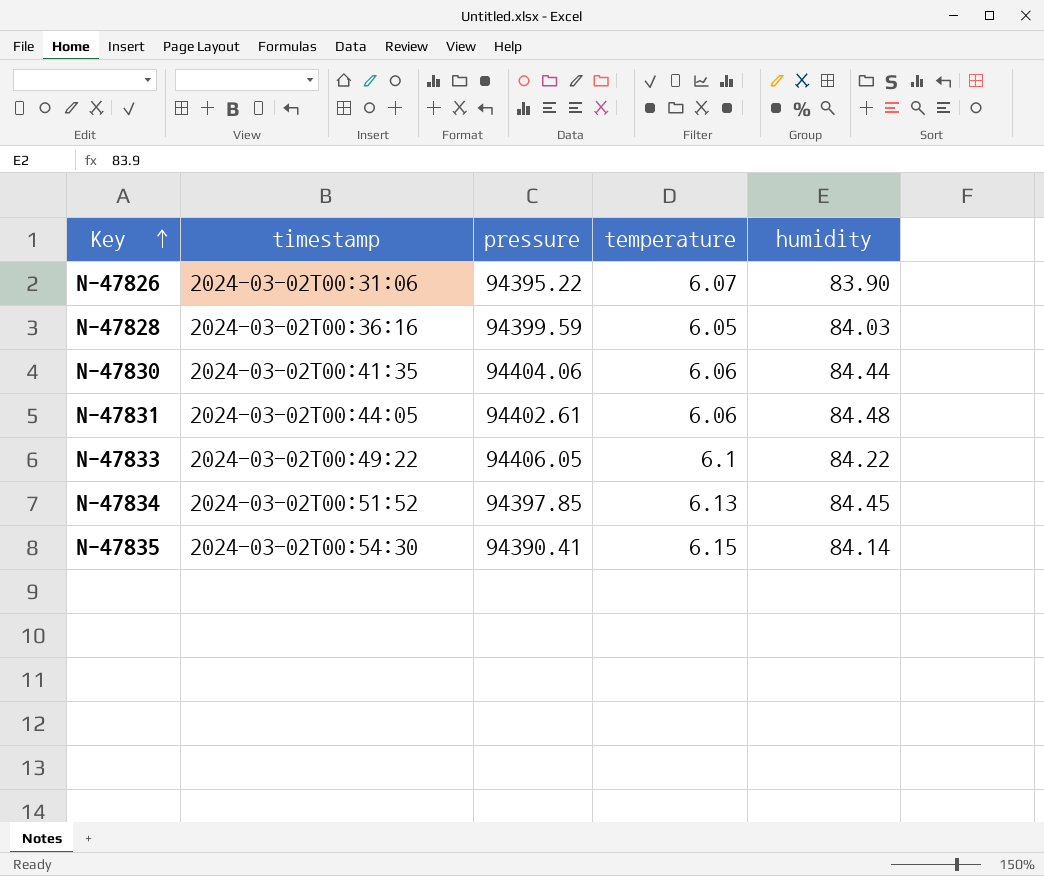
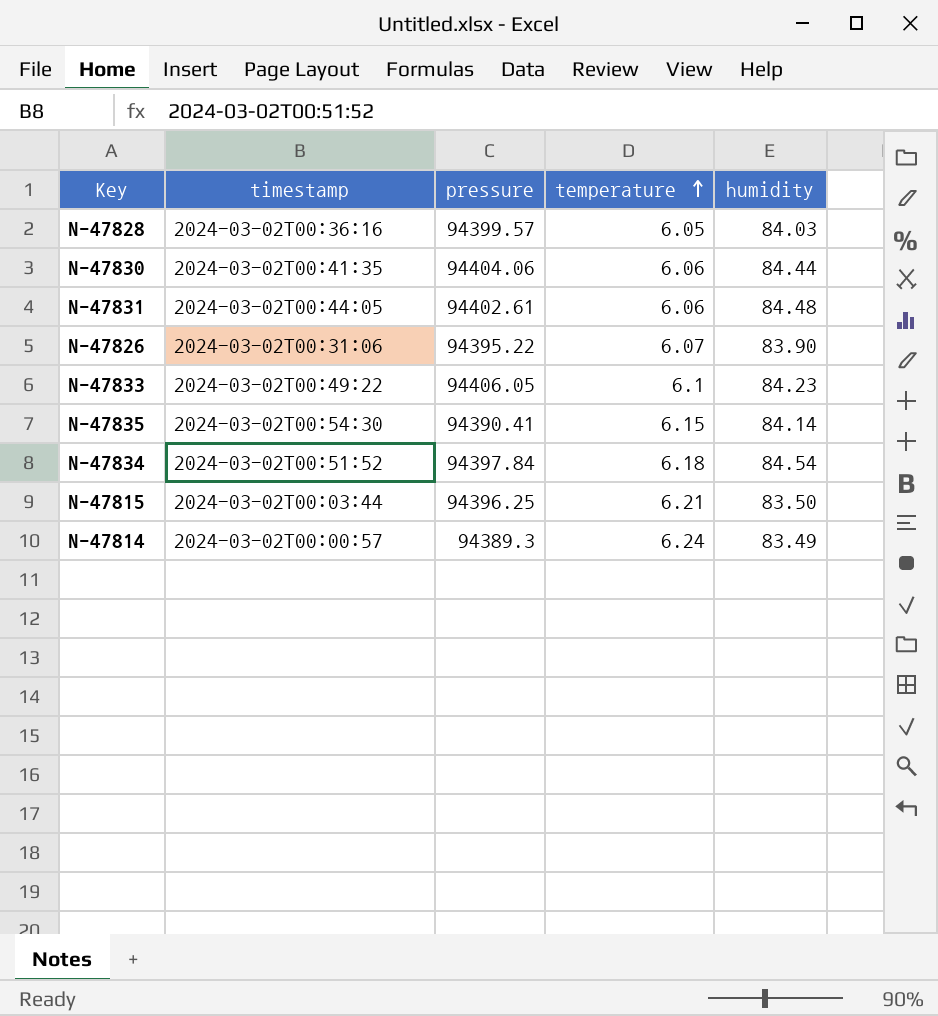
row order: Key ascending -> temperature ascending
N-47828 | pressure: 94399.59 -> 94399.57
N-47833 | humidity: 84.22 -> 84.23
N-47834 | pressure: 94397.85 -> 94397.84
N-47834 | temperature: 6.13 -> 6.18
N-47834 | humidity: 84.45 -> 84.54
row N-47815: none -> 2024-03-02T00:03:44 | 94396.25 | 6.21 | 83.50
row N-47814: none -> 2024-03-02T00:00:57 | 94389.3 | 6.24 | 83.49

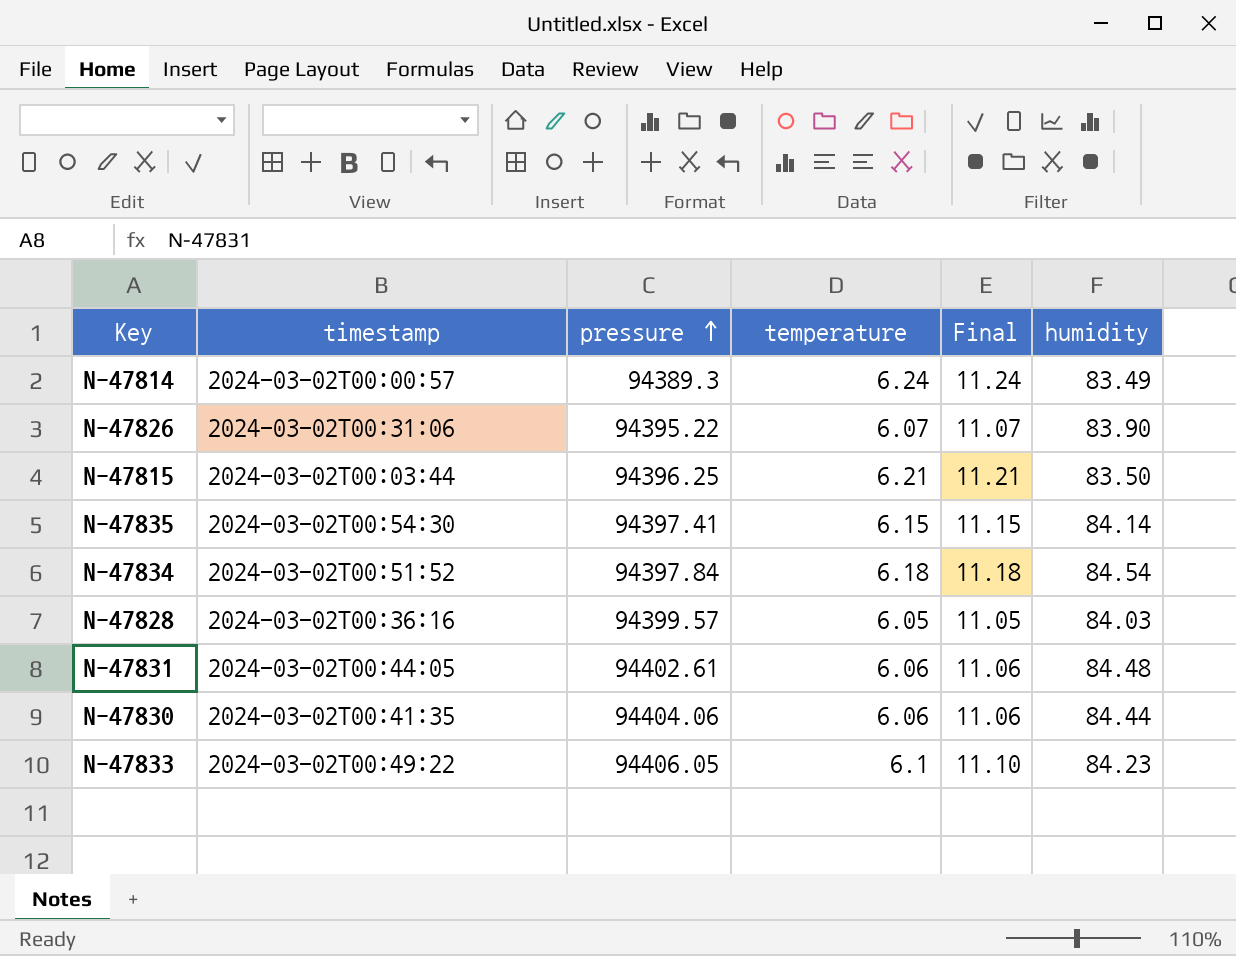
row order: temperature ascending -> pressure ascending
column Final | formula: none -> [temperature] + 5
N-47835 | pressure: 94390.41 -> 94397.41

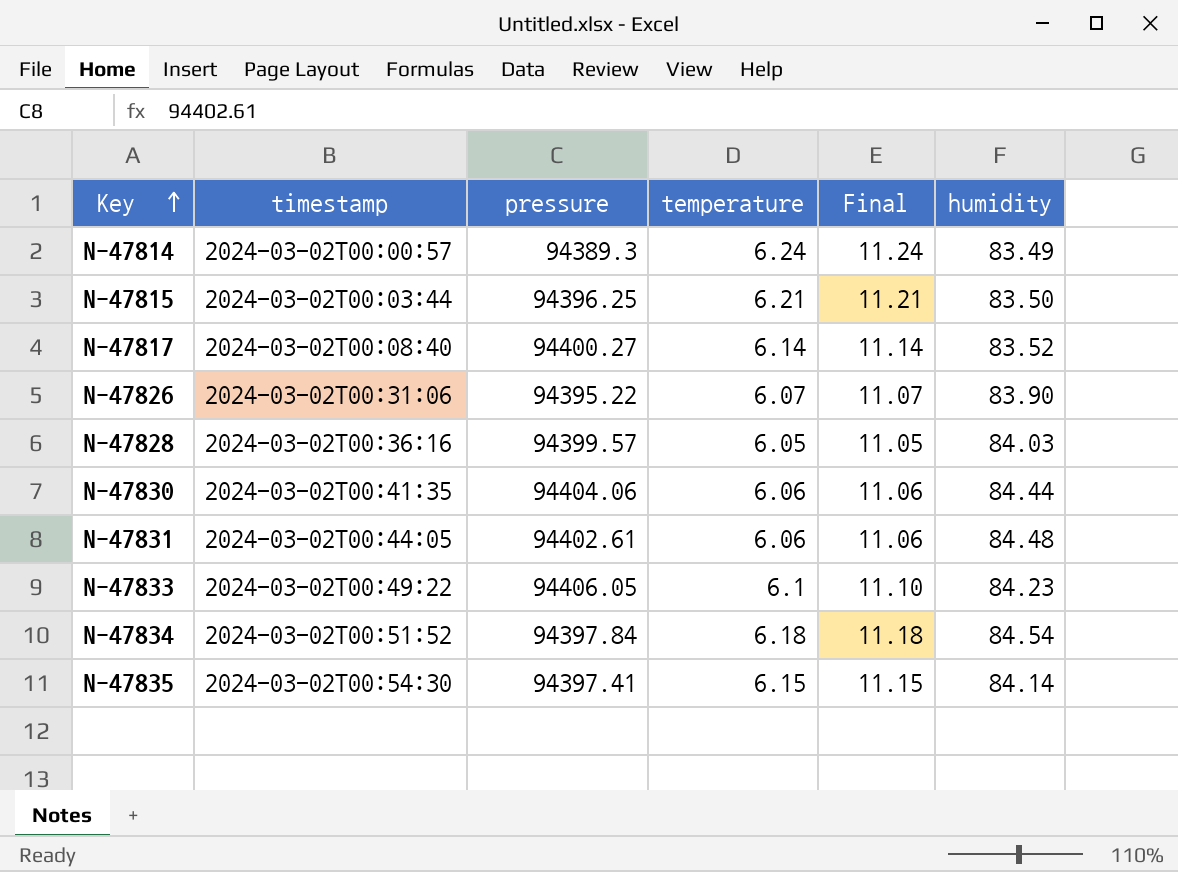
row order: pressure ascending -> Key ascending
row N-47817: none -> 2024-03-02T00:08:40 | 94400.27 | 6.14 | 11.14 | 83.52

